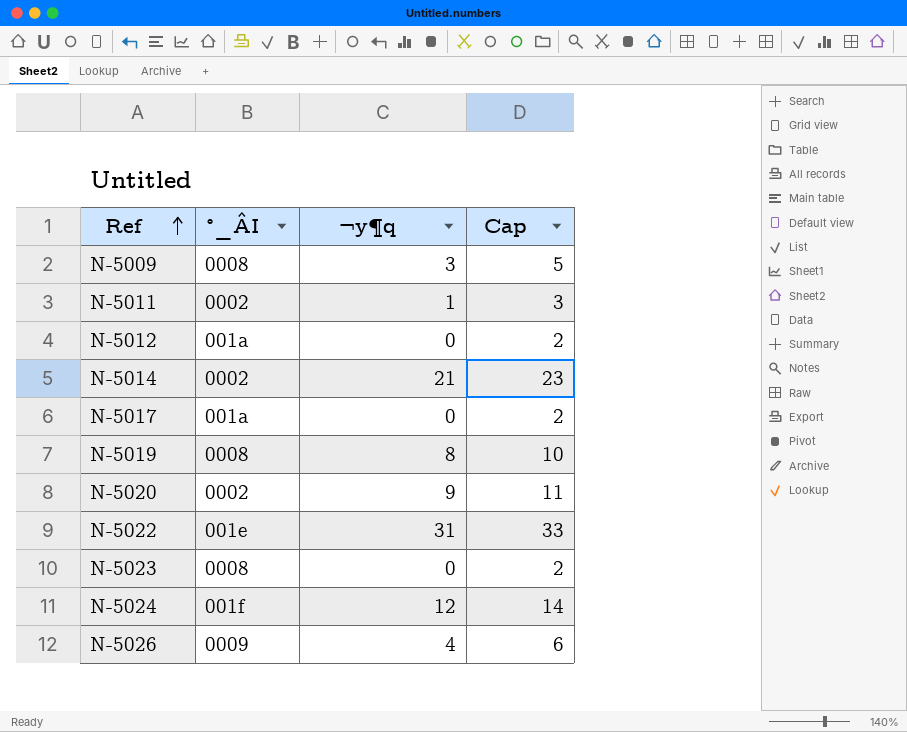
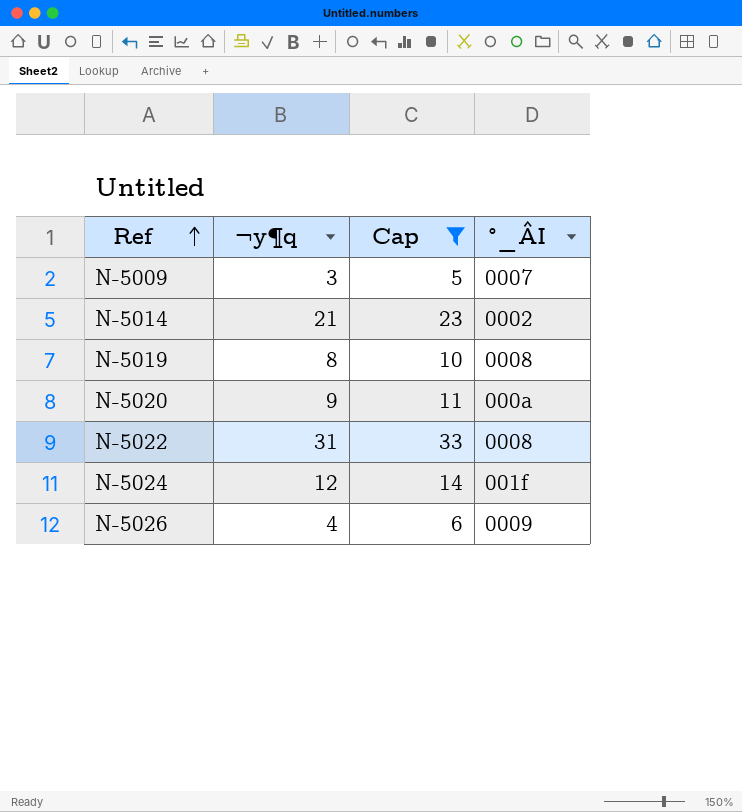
filter: none -> Cap >= 5
column °_ÂI | position: 2 -> 4
N-5009 | °_ÂI: 0008 -> 0007
N-5020 | °_ÂI: 0002 -> 000a
N-5022 | °_ÂI: 001e -> 0008

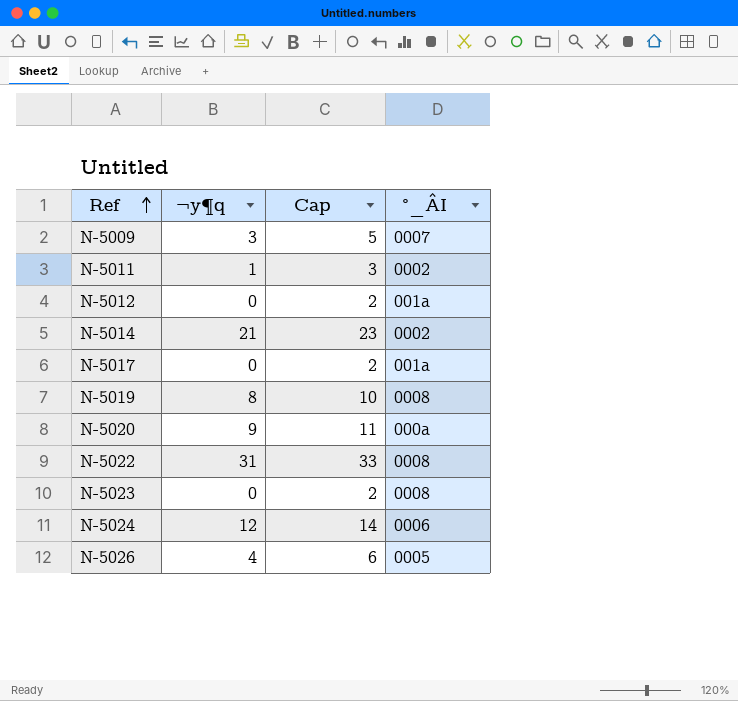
filter: Cap >= 5 -> none
N-5024 | °_ÂI: 001f -> 0006
N-5026 | °_ÂI: 0009 -> 0005

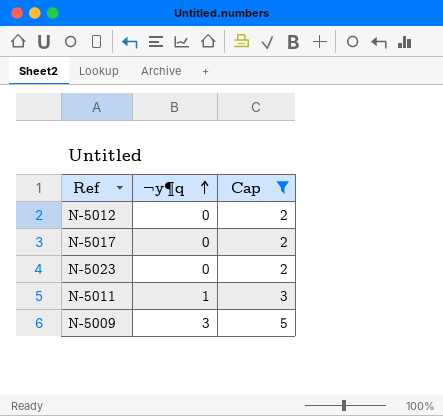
filter: none -> Cap <= 5
row order: Ref ascending -> ¬y¶q ascending
column °_ÂI | position: 4 -> none

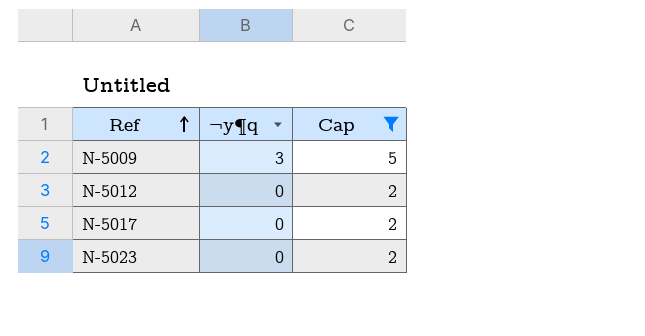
row order: ¬y¶q ascending -> Ref ascending
row N-5011: 1 | 3 -> none

